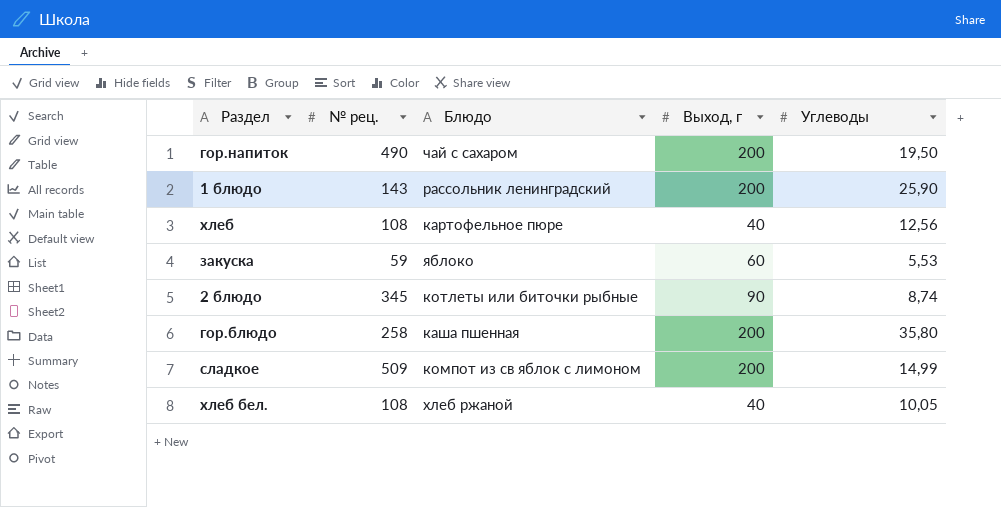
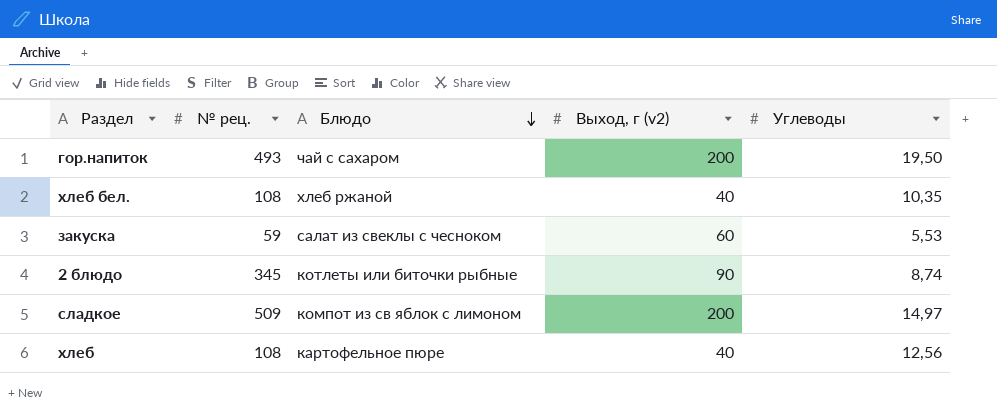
row order: none -> Блюдо descending
column name: Выход, г -> Выход, г (v2)
row 1 блюдо: 143 | рассольник ленинградский | 200 | 25,90 -> none
row гор.блюдо: 258 | каша пшенная | 200 | 35,80 -> none
гор.напиток | № рец.: 490 -> 493
хлеб бел. | Углеводы: 10,05 -> 10,35
закуска | Блюдо: яблоко -> салат из свеклы с чесноком
сладкое | Углеводы: 14,99 -> 14,97

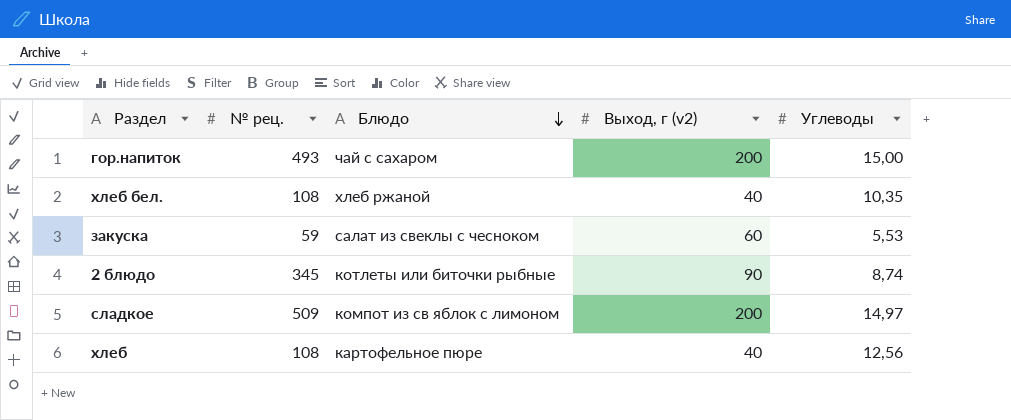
гор.напиток | Углеводы: 19,50 -> 15,00

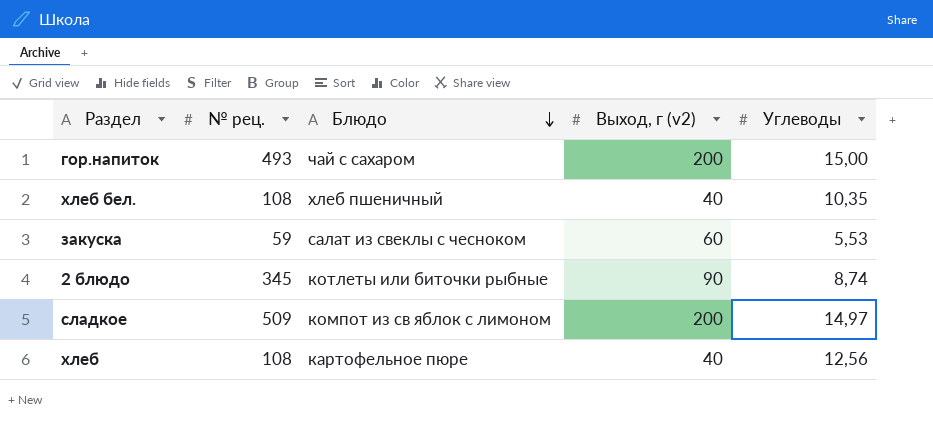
хлеб бел. | Блюдо: хлеб ржаной -> хлеб пшеничный

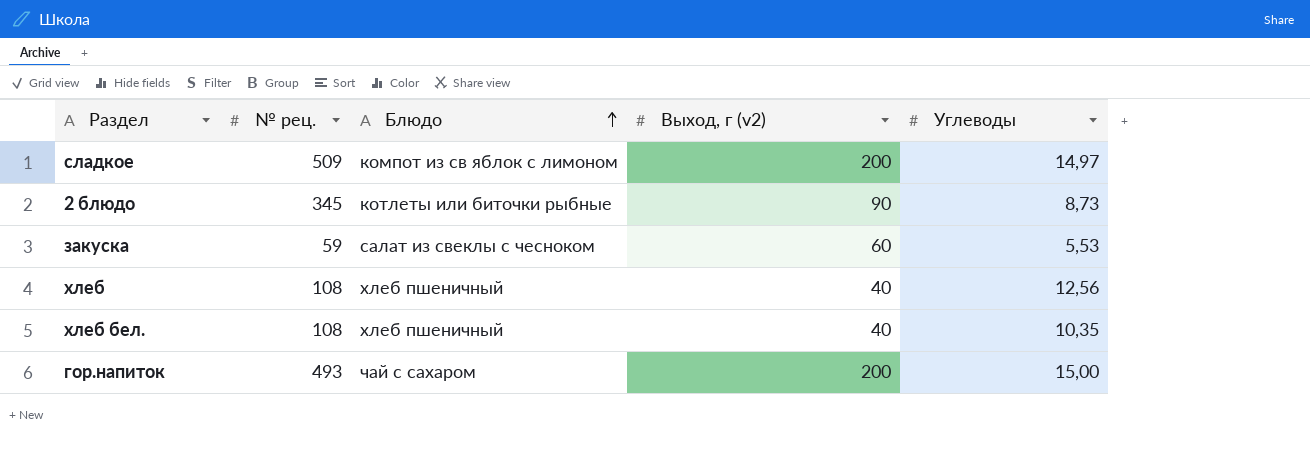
row order: Блюдо descending -> Блюдо ascending
2 блюдо | Углеводы: 8,74 -> 8,73
хлеб | Блюдо: картофельное пюре -> хлеб пшеничный

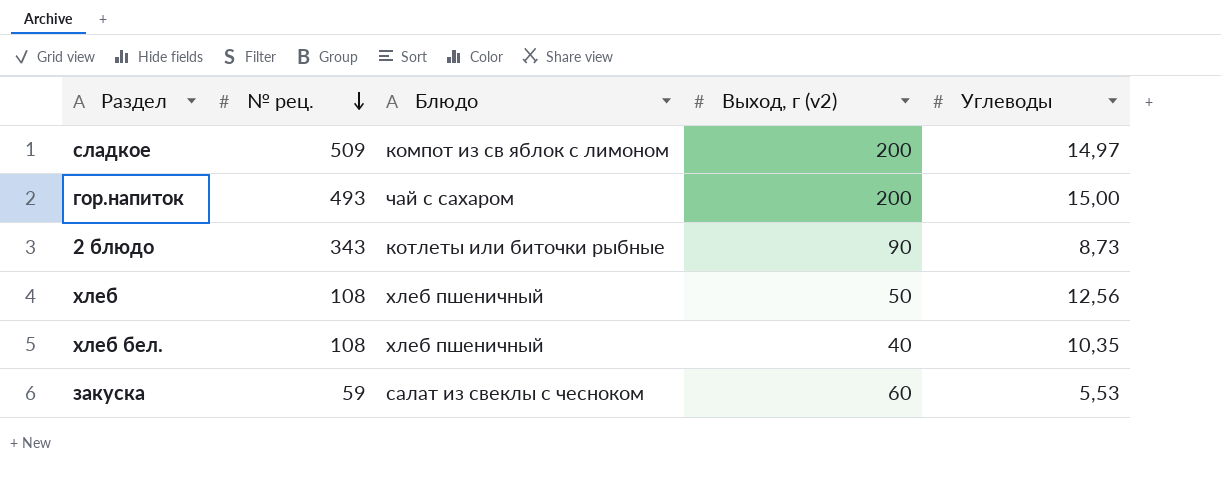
row order: Блюдо ascending -> № рец. descending
2 блюдо | № рец.: 345 -> 343
хлеб | Выход, г (v2): 40 -> 50

